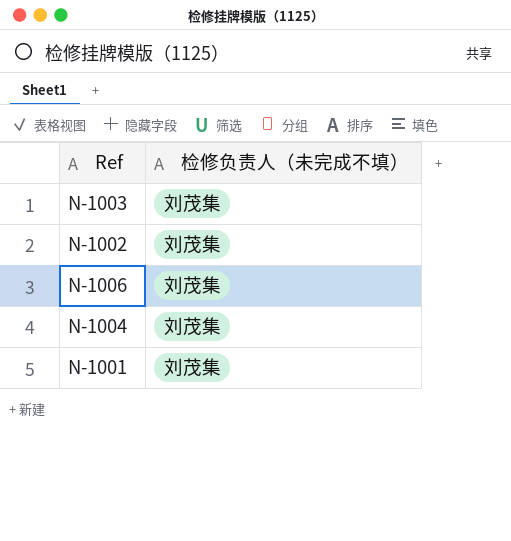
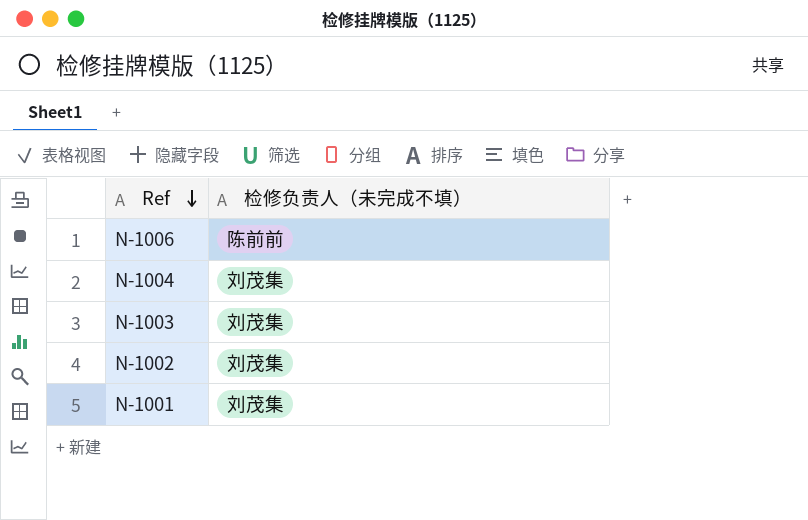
row order: none -> Ref descending
N-1006 | 检修负责人（未完成不填）: 刘茂集 -> 陈前前

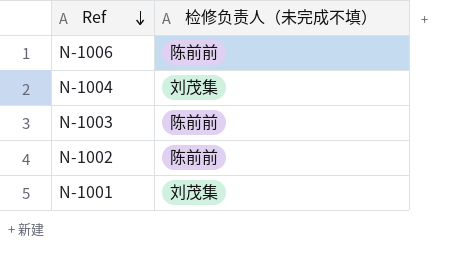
N-1003 | 检修负责人（未完成不填）: 刘茂集 -> 陈前前
N-1002 | 检修负责人（未完成不填）: 刘茂集 -> 陈前前

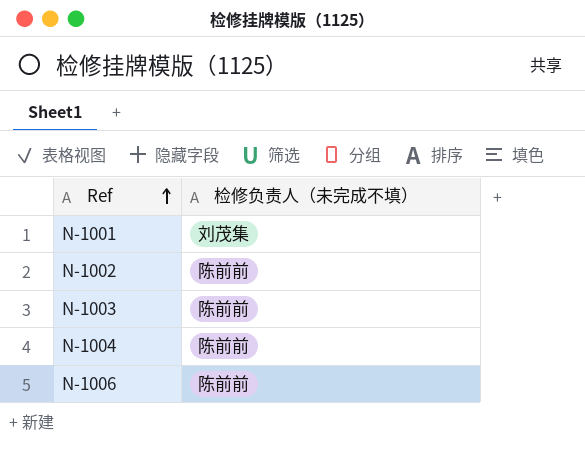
row order: Ref descending -> Ref ascending
N-1004 | 检修负责人（未完成不填）: 刘茂集 -> 陈前前

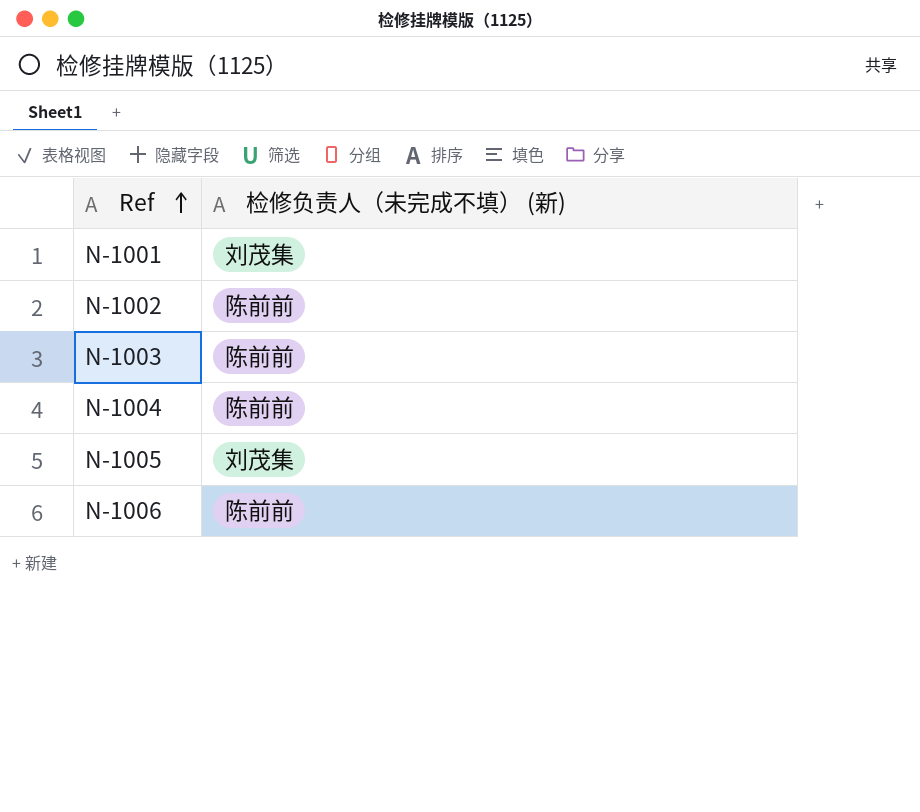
column name: 检修负责人（未完成不填） -> 检修负责人（未完成不填） (新)
row N-1005: none -> 刘茂集

